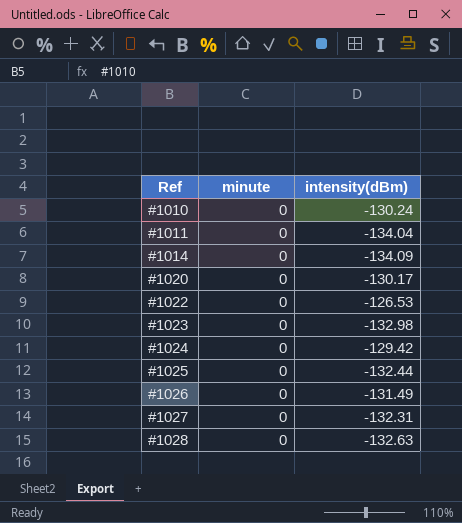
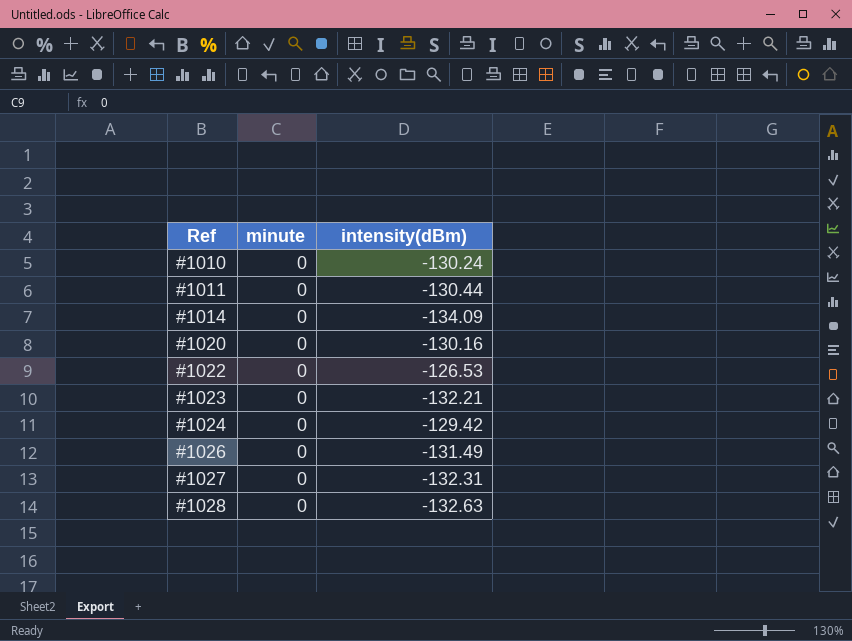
row #1025: 0 | -132.44 -> none
#1011 | intensity(dBm): -134.04 -> -130.44
#1020 | intensity(dBm): -130.17 -> -130.16
#1023 | intensity(dBm): -132.98 -> -132.21

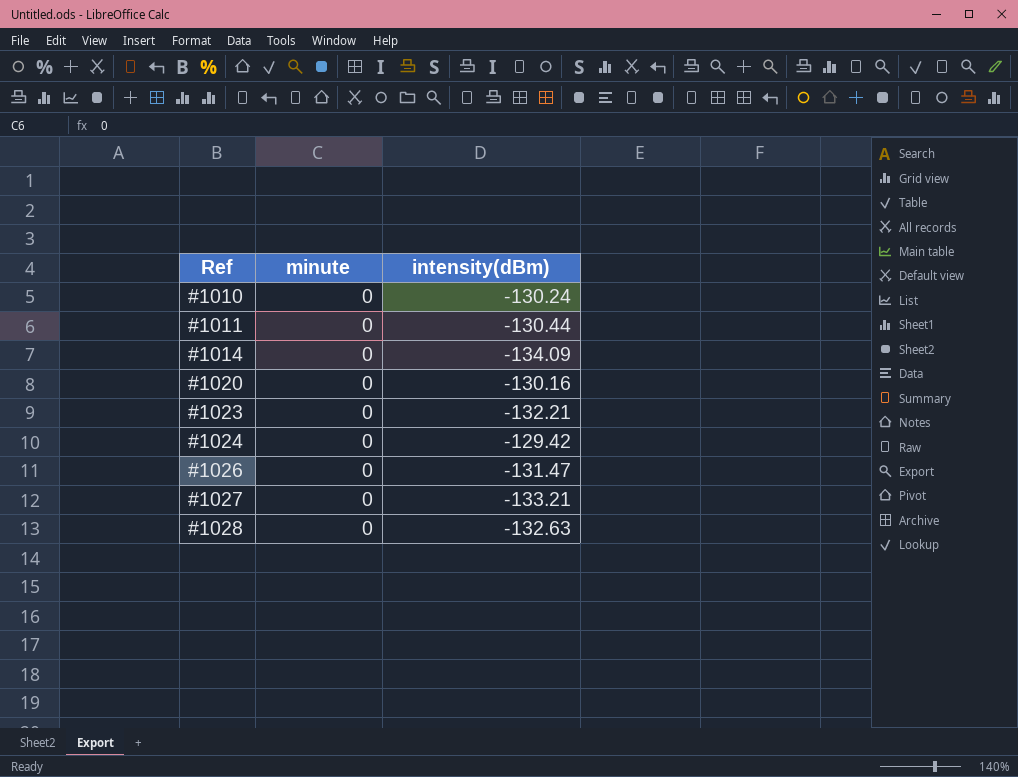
row #1022: 0 | -126.53 -> none
#1026 | intensity(dBm): -131.49 -> -131.47
#1027 | intensity(dBm): -132.31 -> -133.21

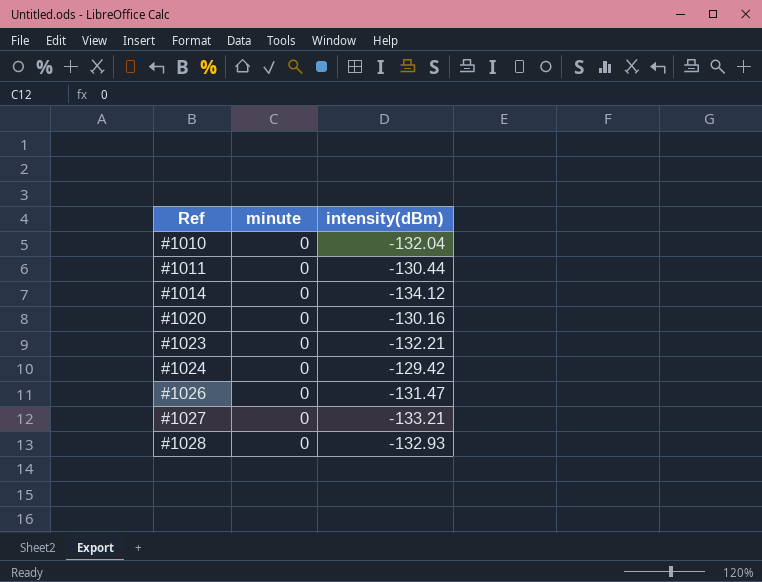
#1010 | intensity(dBm): -130.24 -> -132.04
#1014 | intensity(dBm): -134.09 -> -134.12
#1028 | intensity(dBm): -132.63 -> -132.93

